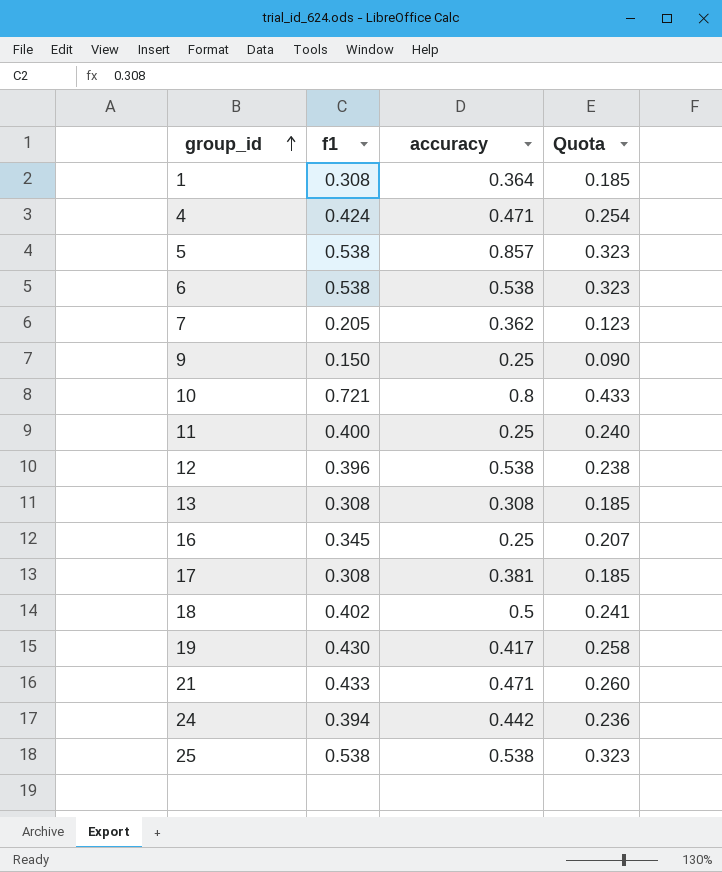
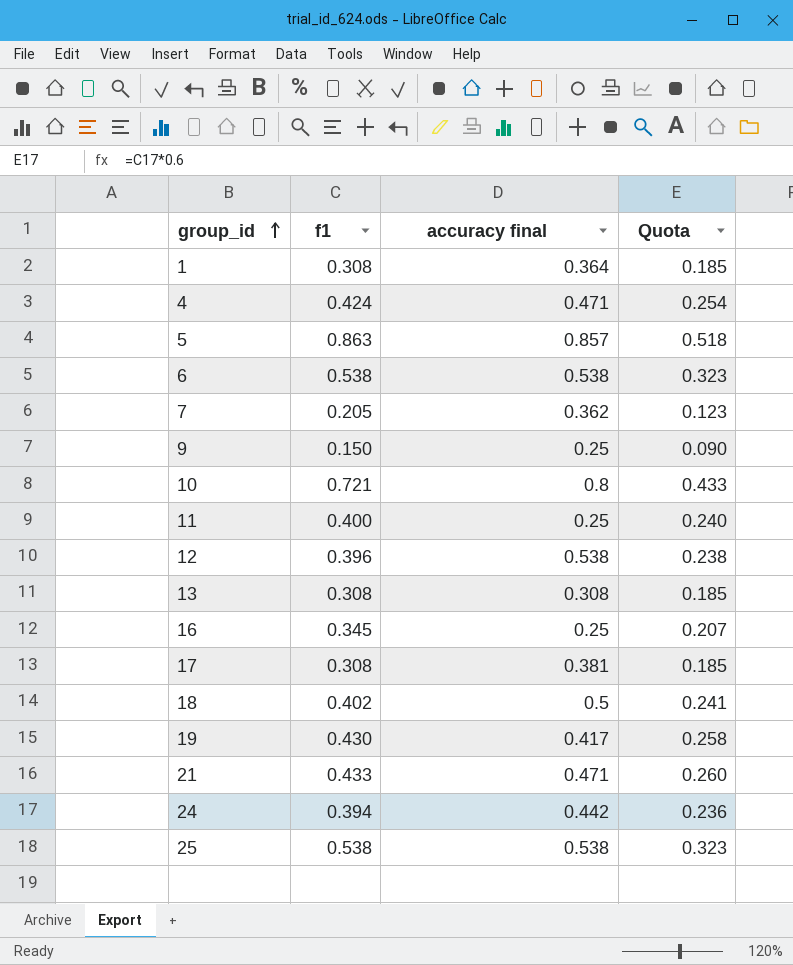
column name: accuracy -> accuracy final
5 | f1: 0.538 -> 0.863
5 | Quota: 0.323 -> 0.518

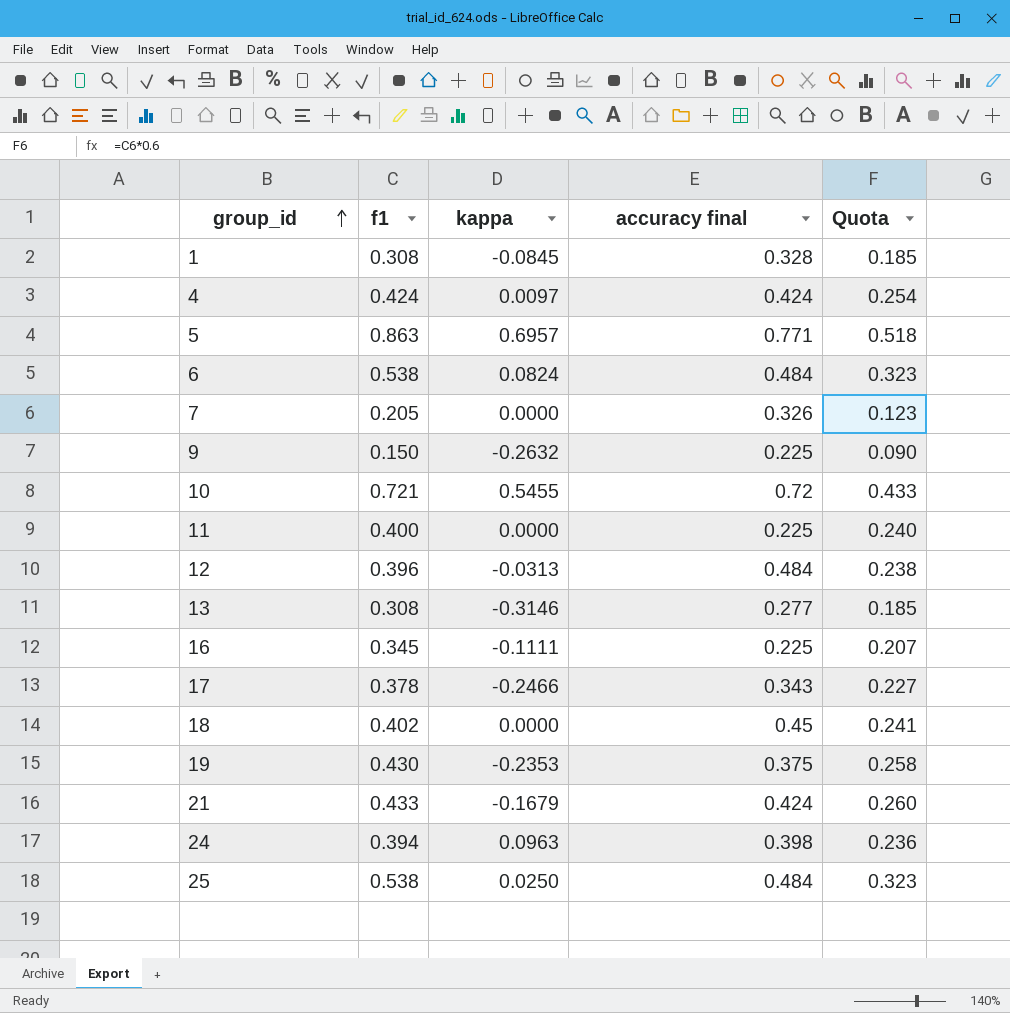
column kappa | position: none -> 3
1 | accuracy final: 0.364 -> 0.328
4 | accuracy final: 0.471 -> 0.424
5 | accuracy final: 0.857 -> 0.771
6 | accuracy final: 0.538 -> 0.484
7 | accuracy final: 0.362 -> 0.326
9 | accuracy final: 0.25 -> 0.225
10 | accuracy final: 0.8 -> 0.72
11 | accuracy final: 0.25 -> 0.225
12 | accuracy final: 0.538 -> 0.484
13 | accuracy final: 0.308 -> 0.277
16 | accuracy final: 0.25 -> 0.225
17 | f1: 0.308 -> 0.378
17 | accuracy final: 0.381 -> 0.343
17 | Quota: 0.185 -> 0.227
18 | accuracy final: 0.5 -> 0.45
19 | accuracy final: 0.417 -> 0.375
21 | accuracy final: 0.471 -> 0.424
24 | accuracy final: 0.442 -> 0.398
25 | accuracy final: 0.538 -> 0.484

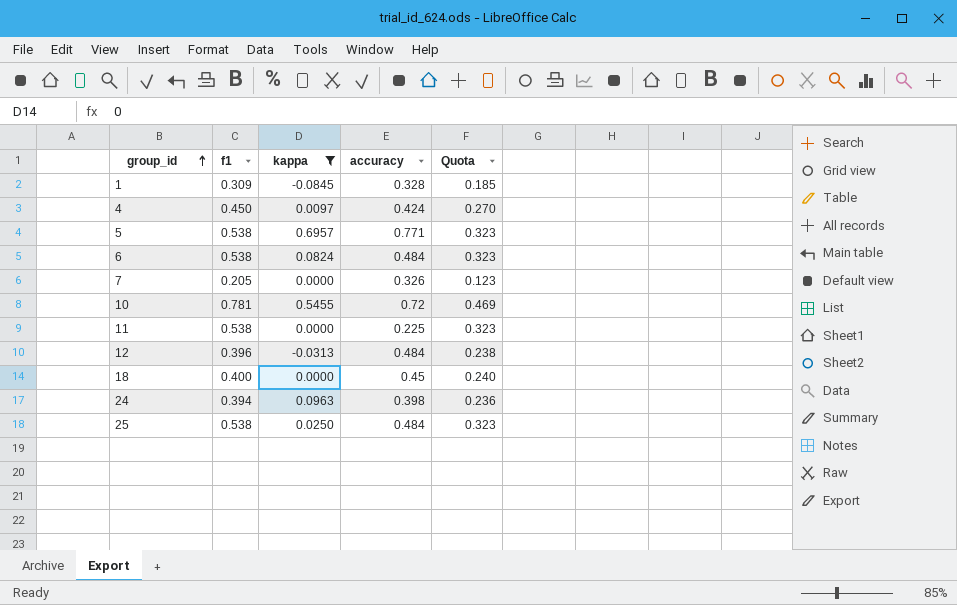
filter: none -> kappa >= -0.0845
column name: accuracy final -> accuracy
1 | f1: 0.308 -> 0.309
4 | f1: 0.424 -> 0.450
4 | Quota: 0.254 -> 0.270
5 | f1: 0.863 -> 0.538
5 | Quota: 0.518 -> 0.323
10 | f1: 0.721 -> 0.781
10 | Quota: 0.433 -> 0.469
11 | f1: 0.400 -> 0.538
11 | Quota: 0.240 -> 0.323
18 | f1: 0.402 -> 0.400
18 | Quota: 0.241 -> 0.240

